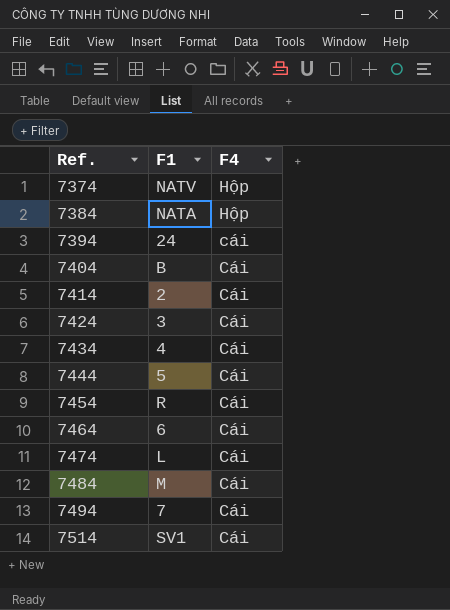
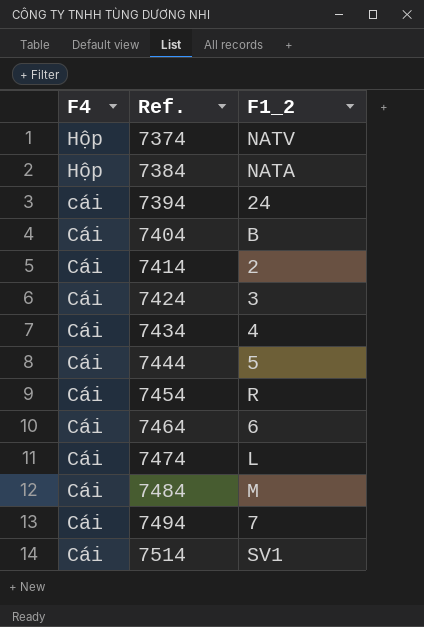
column F4 | position: 3 -> 1
column name: F1 -> F1_2

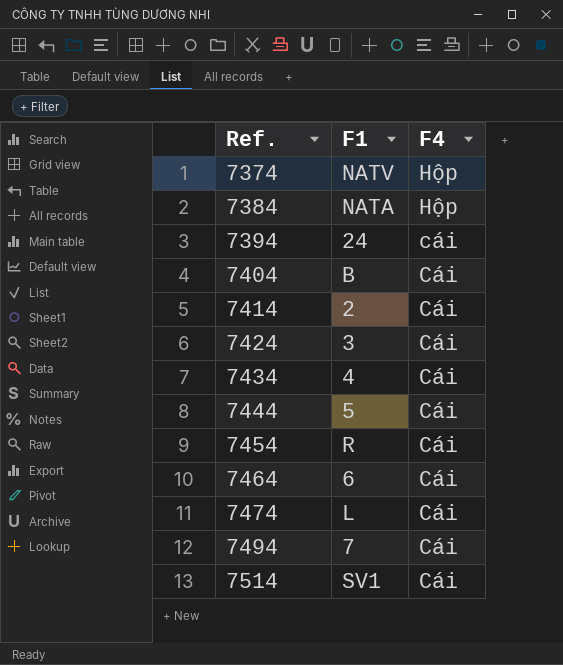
column name: F1_2 -> F1
column F4 | position: 1 -> 3
row 7484: Cái | M -> none

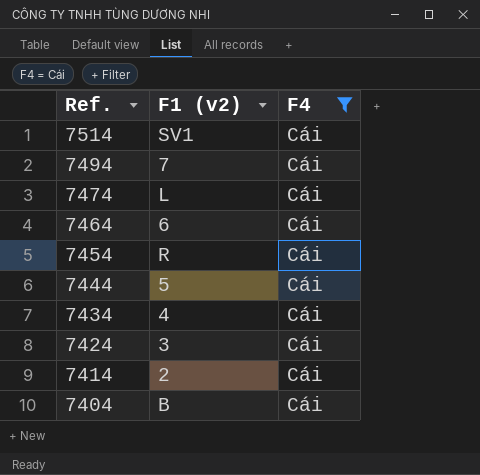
filter: none -> F4 = Cái
row order: Ref. ascending -> Ref. descending
column name: F1 -> F1 (v2)

